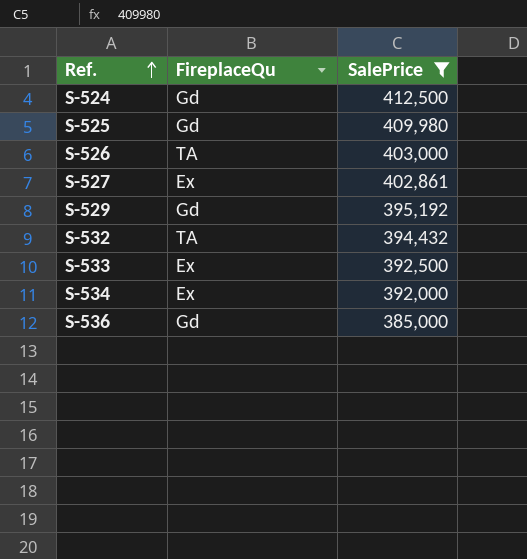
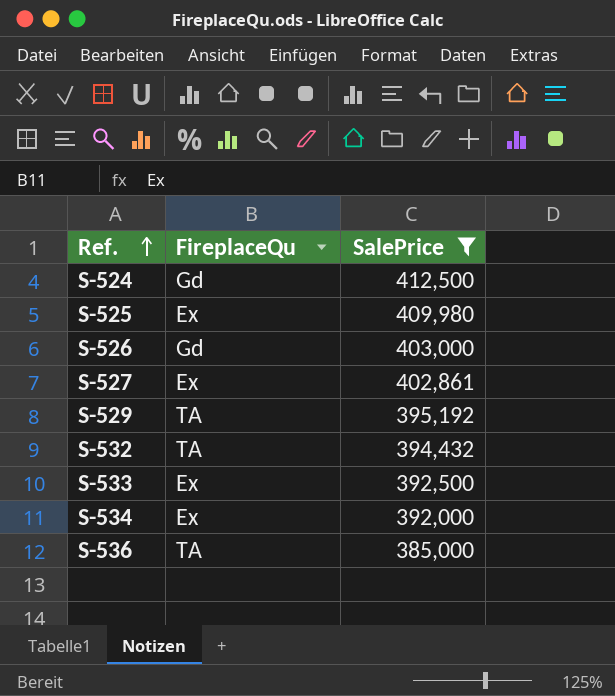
S-525 | FireplaceQu: Gd -> Ex
S-526 | FireplaceQu: TA -> Gd
S-529 | FireplaceQu: Gd -> TA
S-536 | FireplaceQu: Gd -> TA

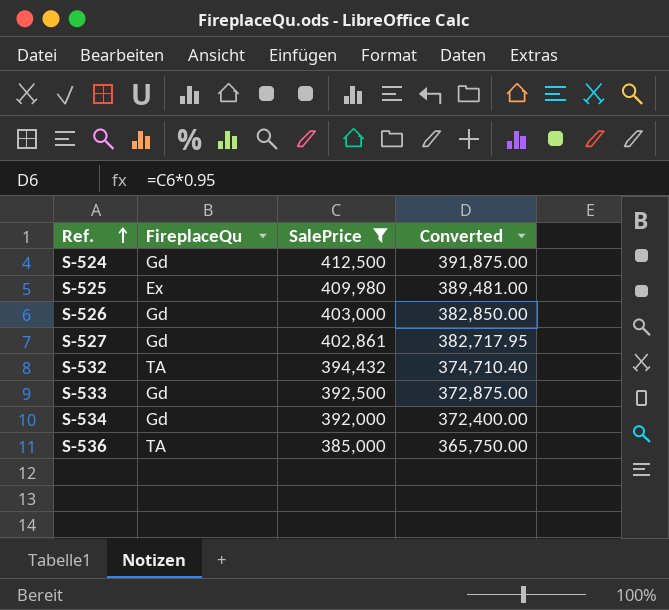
column Converted | formula: none -> [SalePrice] * 0.95
row S-529: TA | 395,192 -> none
S-527 | FireplaceQu: Ex -> Gd
S-533 | FireplaceQu: Ex -> Gd
S-534 | FireplaceQu: Ex -> Gd

